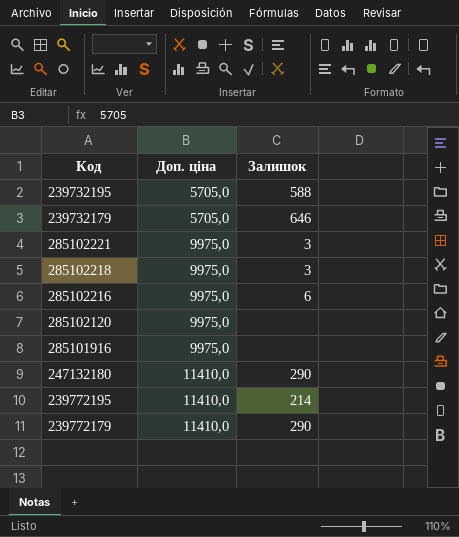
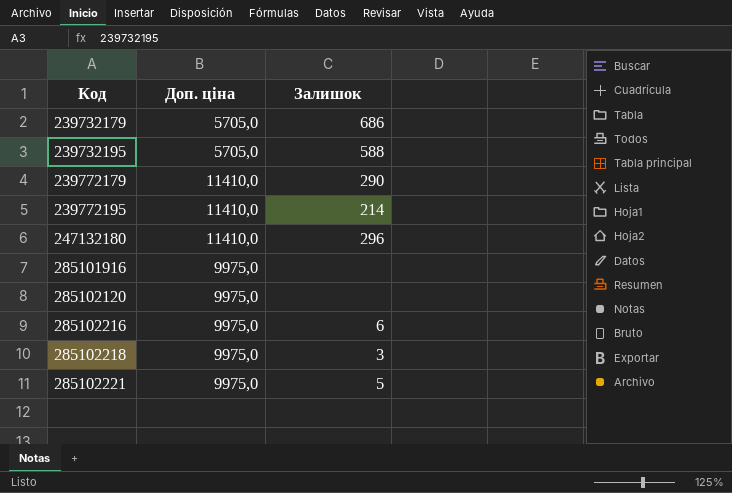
row order: Доп. ціна ascending -> Код ascending
239732179 | Залишок: 646 -> 686
247132180 | Залишок: 290 -> 296
285102221 | Залишок: 3 -> 5

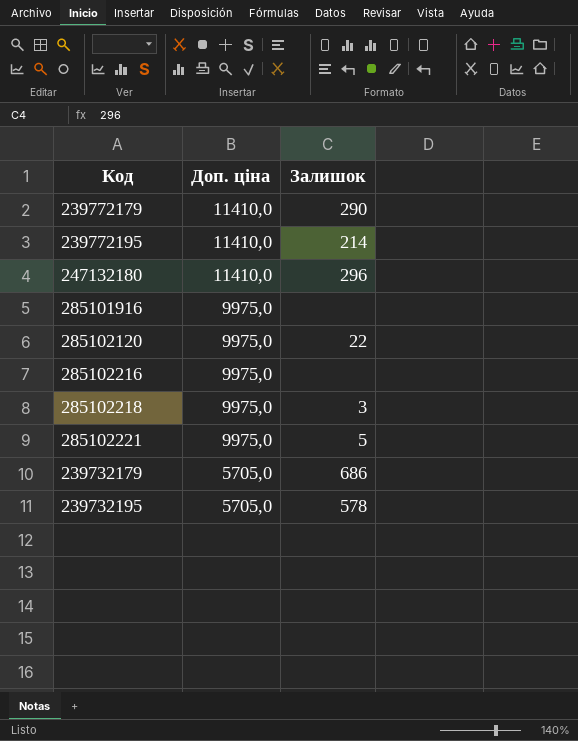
row order: Код ascending -> Доп. ціна descending
285102120 | Залишок: none -> 22
285102216 | Залишок: 6 -> none
239732195 | Залишок: 588 -> 578

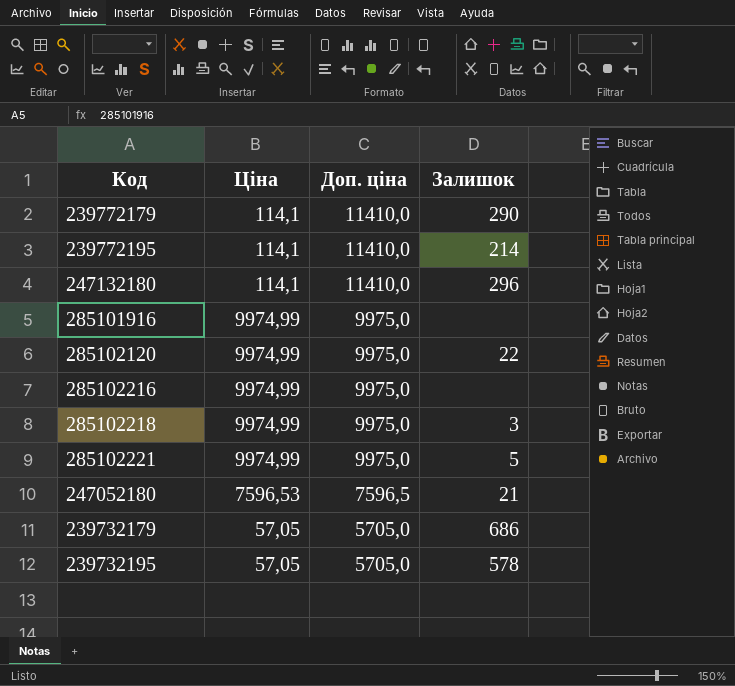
column Ціна | position: none -> 2
row 247052180: none -> 7596,53 | 7596,5 | 21

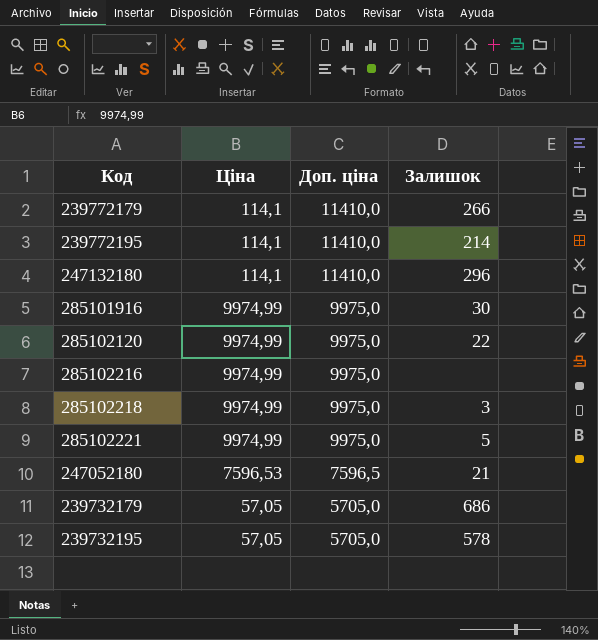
239772179 | Залишок: 290 -> 266
285101916 | Залишок: none -> 30

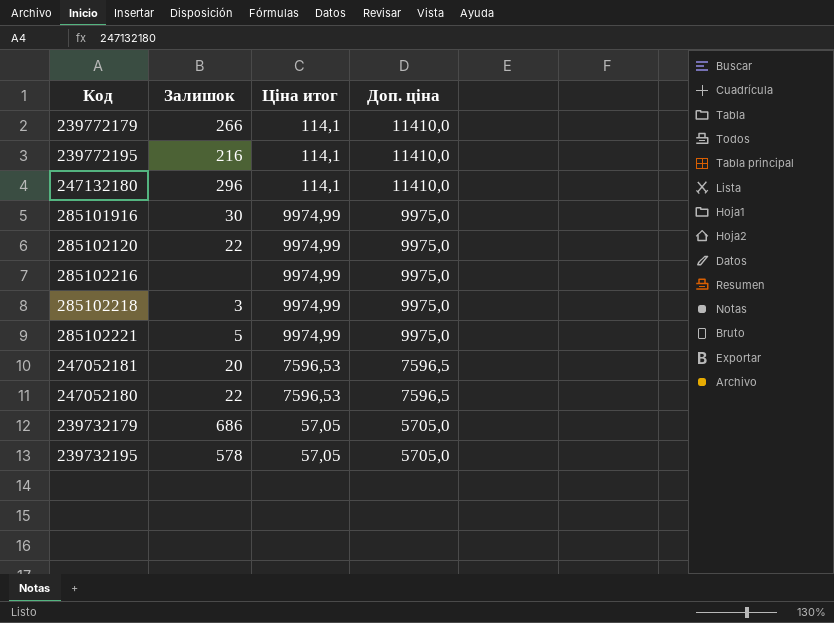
column Залишок | position: 4 -> 2
column name: Ціна -> Ціна итог
239772195 | Залишок: 214 -> 216
row 247052181: none -> 20 | 7596,53 | 7596,5
247052180 | Залишок: 21 -> 22

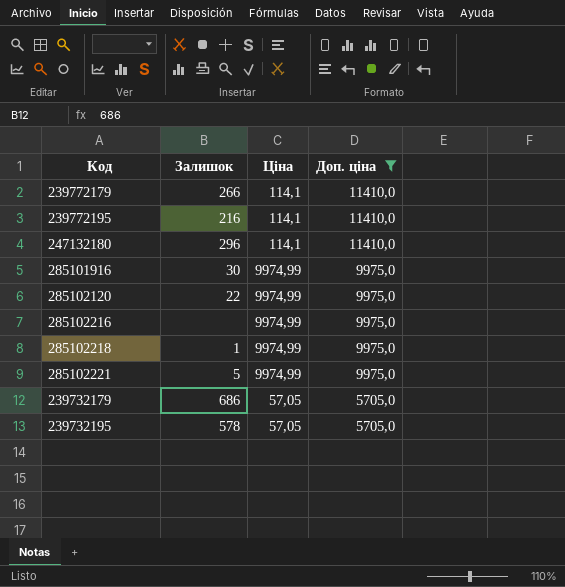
filter: none -> Доп. ціна != 7596,5
column name: Ціна итог -> Ціна
285102218 | Залишок: 3 -> 1

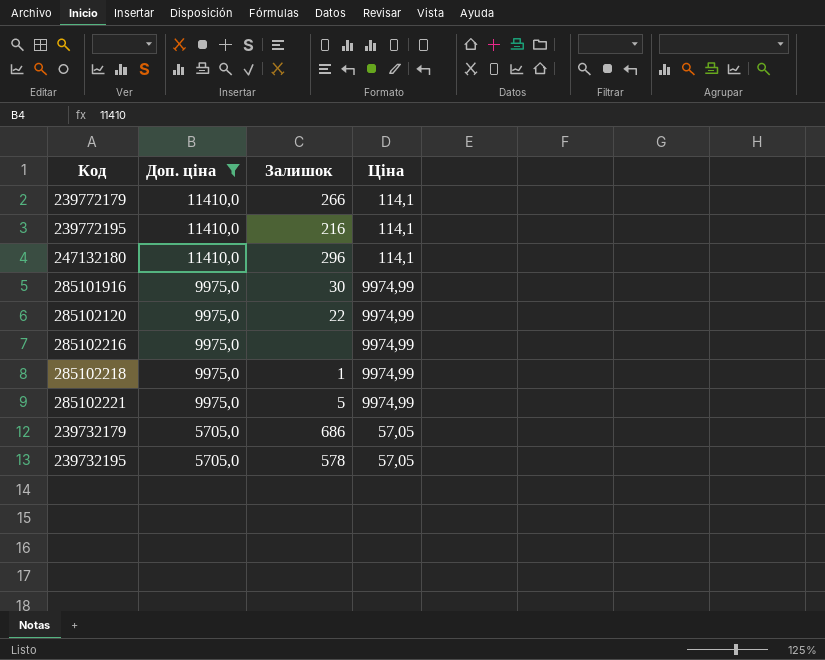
column Доп. ціна | position: 4 -> 2

